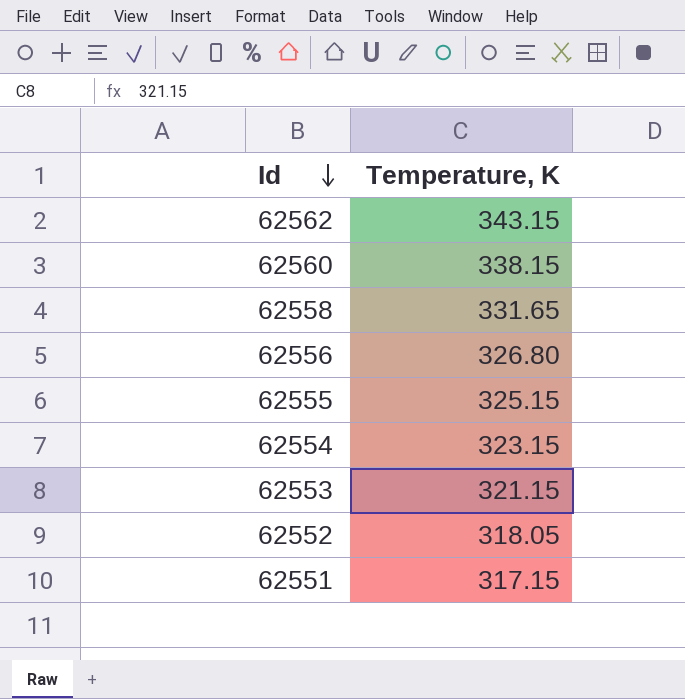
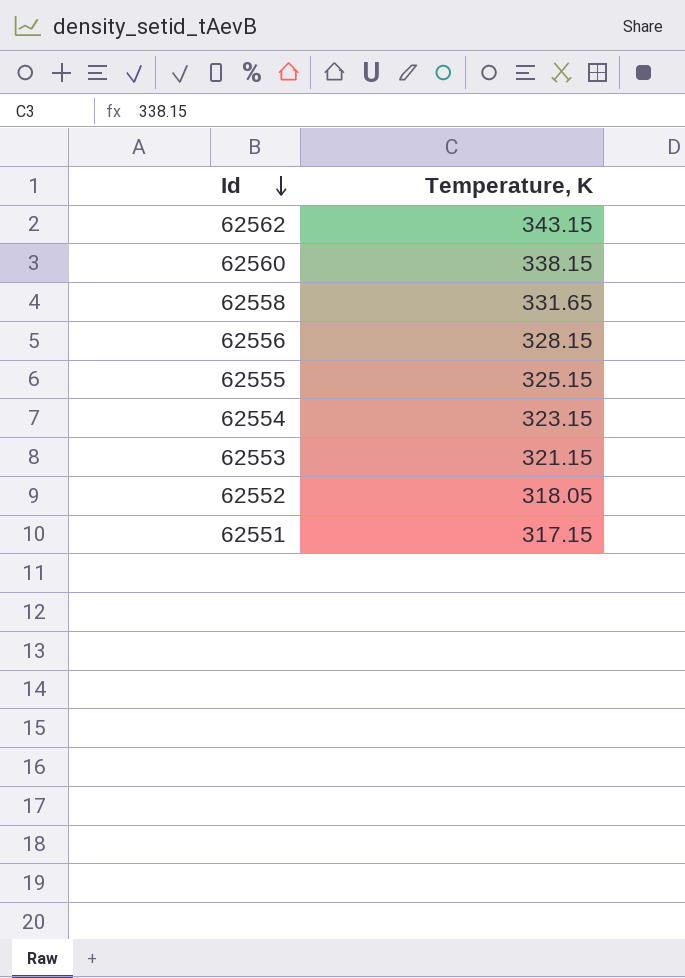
62556 | Temperature, K: 326.80 -> 328.15

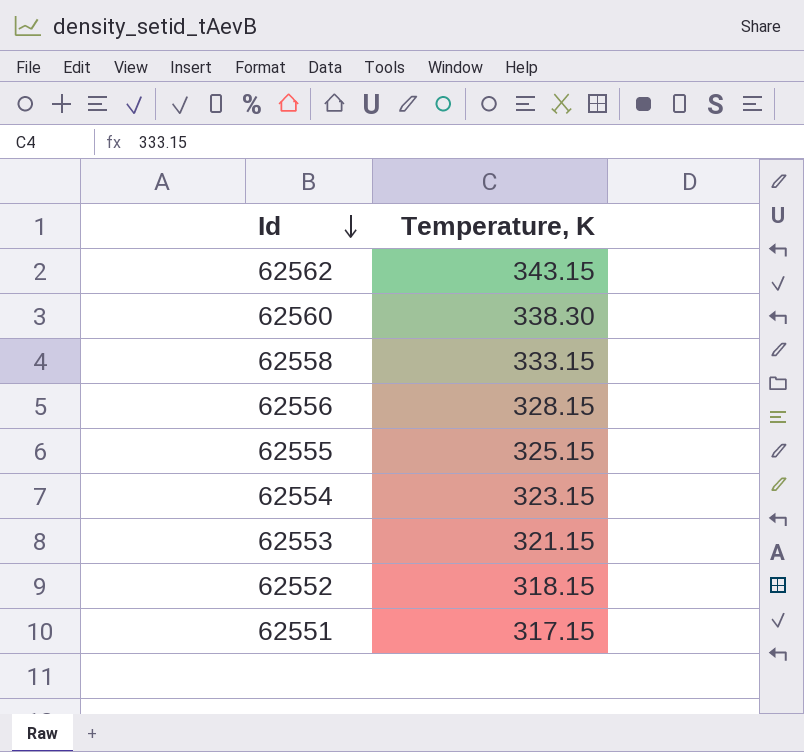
62560 | Temperature, K: 338.15 -> 338.30
62558 | Temperature, K: 331.65 -> 333.15
62552 | Temperature, K: 318.05 -> 318.15

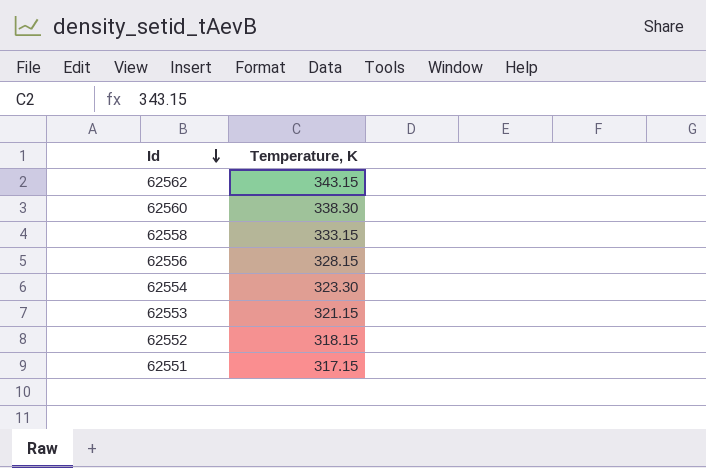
row 62555: 325.15 -> none
62554 | Temperature, K: 323.15 -> 323.30

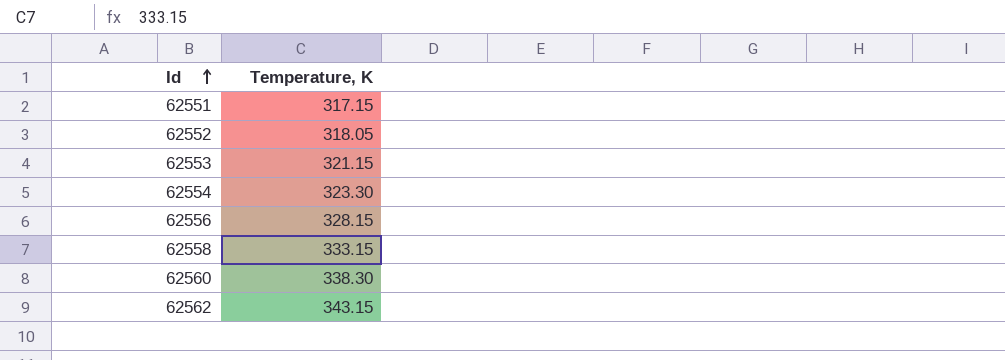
row order: Id descending -> Id ascending
62552 | Temperature, K: 318.15 -> 318.05

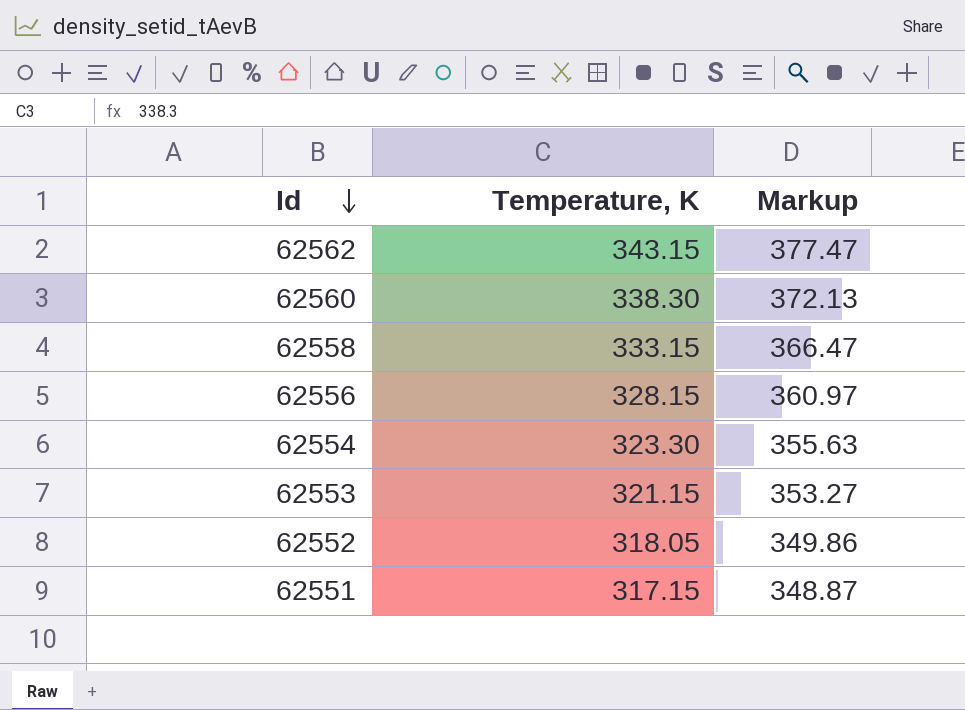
row order: Id ascending -> Id descending
column Markup | formula: none -> [Temperature, K] * 1.1

